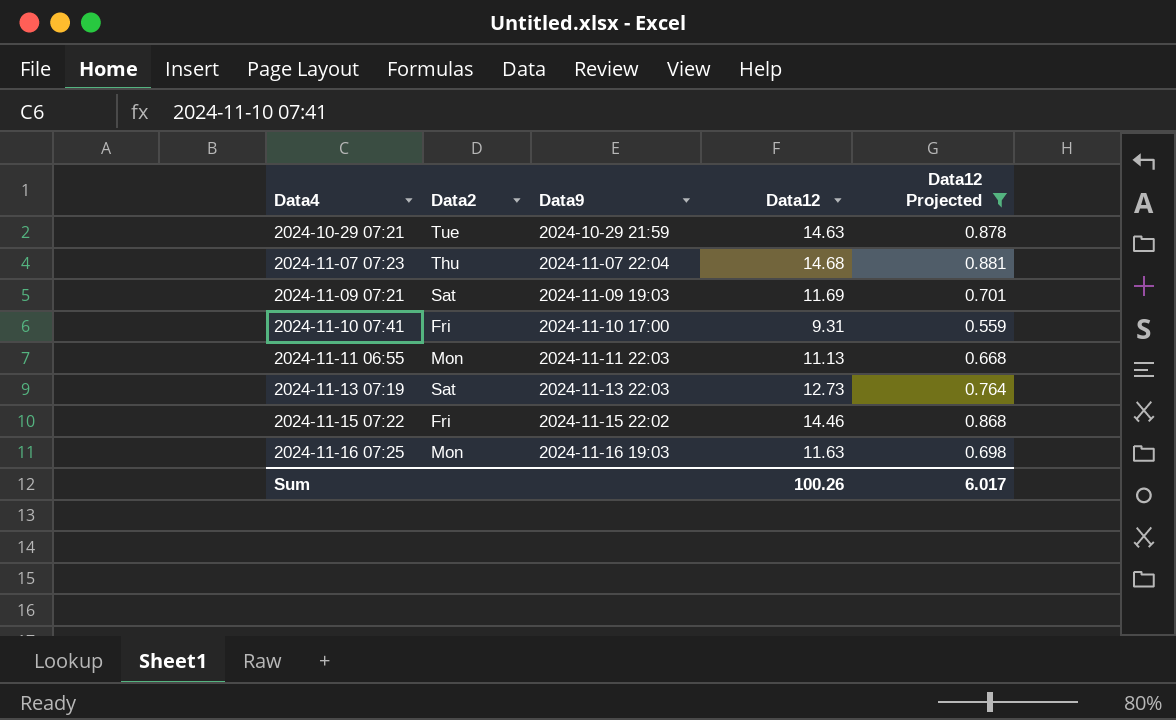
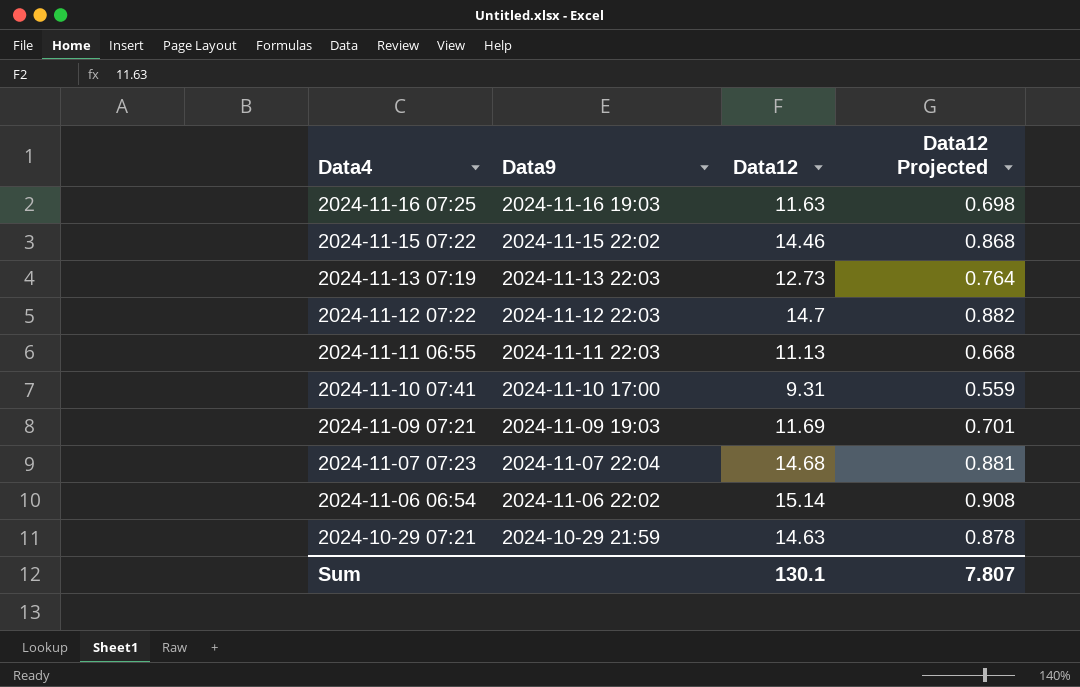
filter: Data12 Projected <= 0.881 -> none
row order: Data4 ascending -> Data4 descending
column Data2 | position: 2 -> none
Sum | Data12: 100.26 -> 130.1
Sum | Data12 Projected: 6.017 -> 7.807

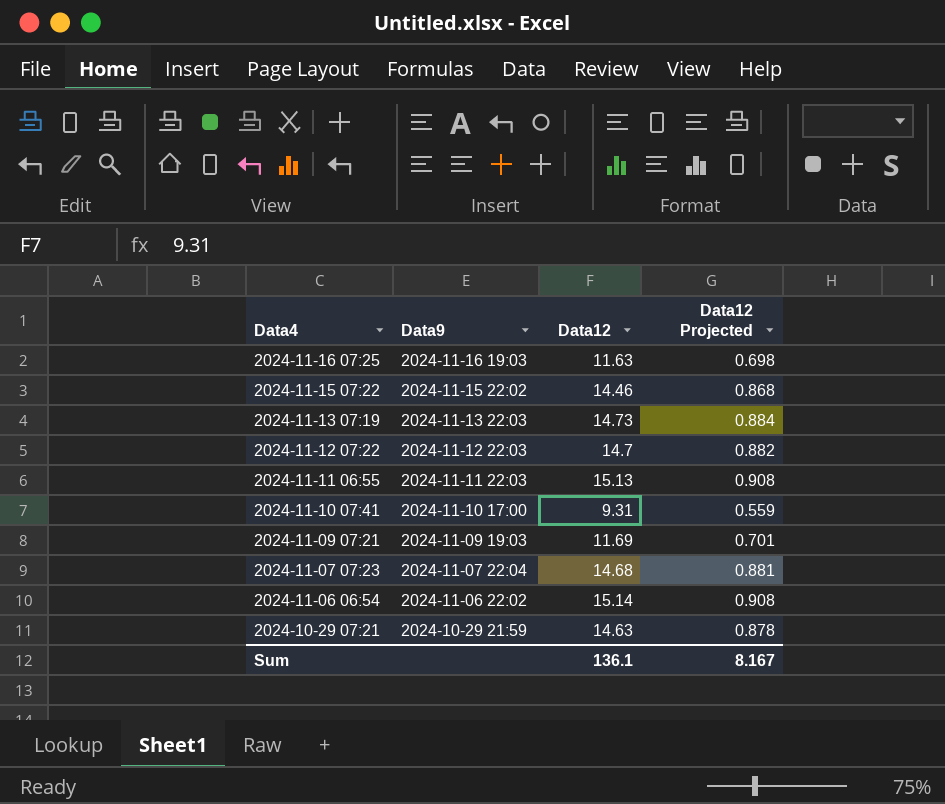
2024-11-13 07:19 | Data12: 12.73 -> 14.73
2024-11-13 07:19 | Data12 Projected: 0.764 -> 0.884
2024-11-11 06:55 | Data12: 11.13 -> 15.13
2024-11-11 06:55 | Data12 Projected: 0.668 -> 0.908
Sum | Data12: 130.1 -> 136.1
Sum | Data12 Projected: 7.807 -> 8.167

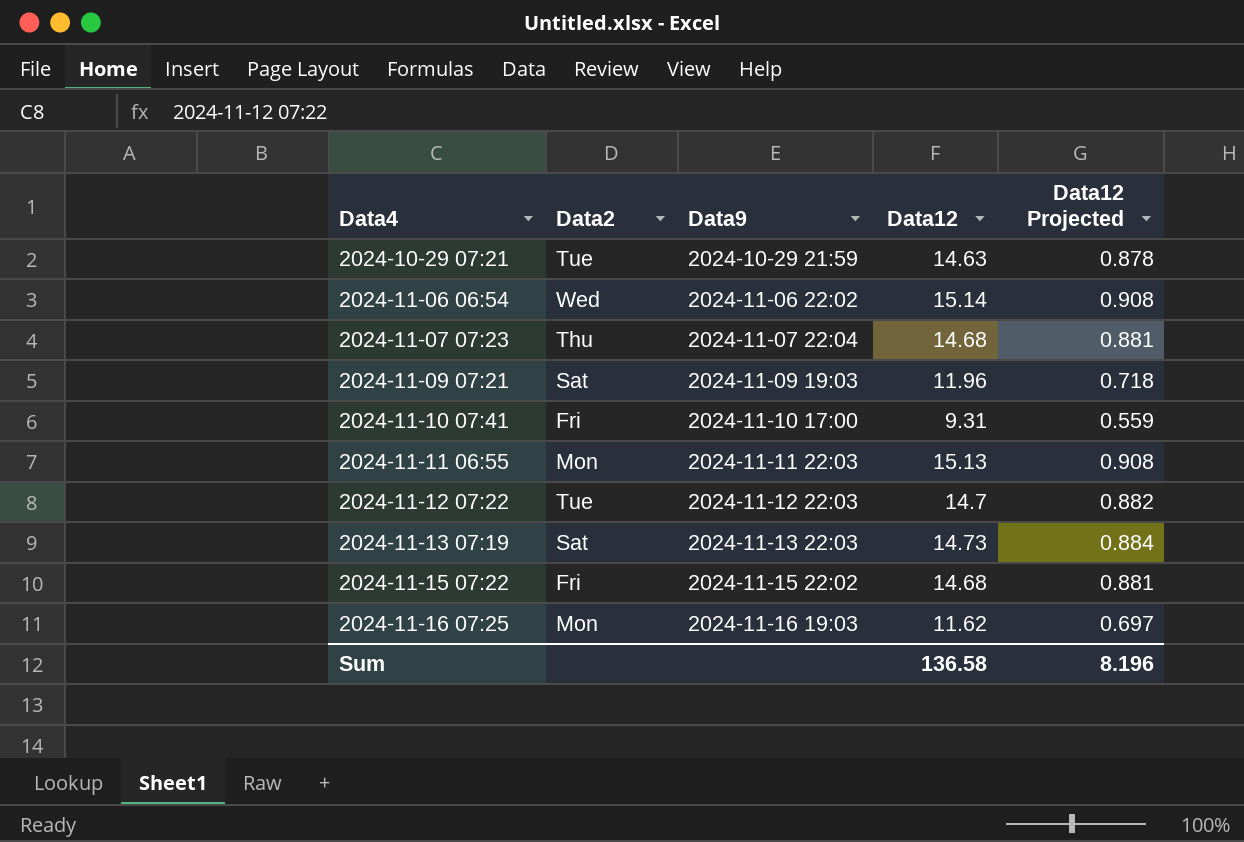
row order: Data4 descending -> Data4 ascending
column Data2 | position: none -> 2
2024-11-09 07:21 | Data12: 11.69 -> 11.96
2024-11-09 07:21 | Data12 Projected: 0.701 -> 0.718
2024-11-15 07:22 | Data12: 14.46 -> 14.68
2024-11-15 07:22 | Data12 Projected: 0.868 -> 0.881
2024-11-16 07:25 | Data12: 11.63 -> 11.62
2024-11-16 07:25 | Data12 Projected: 0.698 -> 0.697
Sum | Data12: 136.1 -> 136.58
Sum | Data12 Projected: 8.167 -> 8.196

